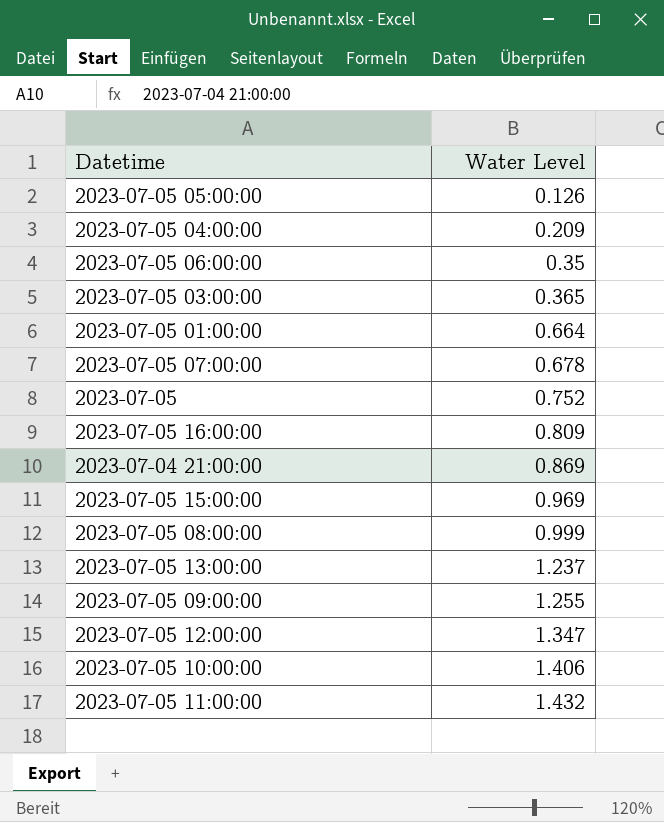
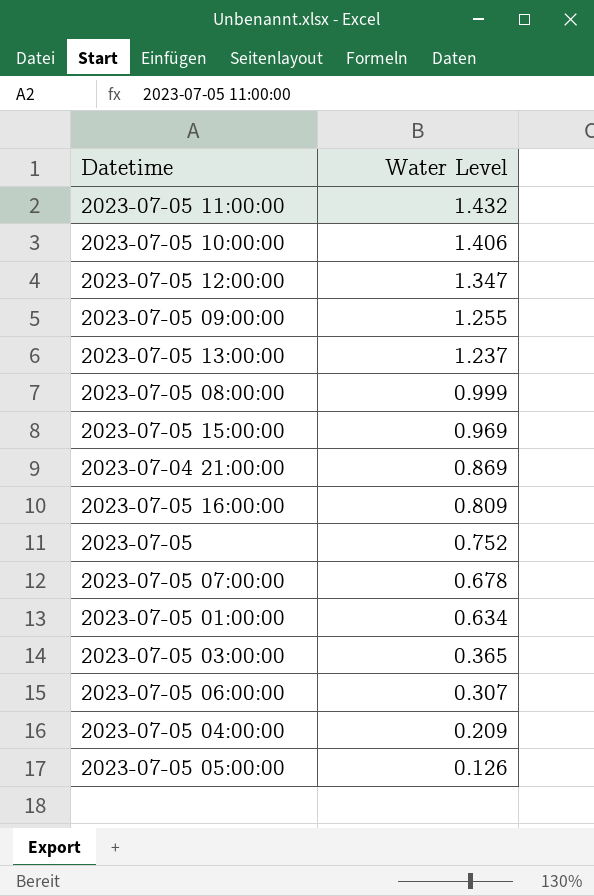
row order: Water Level ascending -> Water Level descending
2023-07-05 01:00:00 | Water Level: 0.664 -> 0.634
2023-07-05 06:00:00 | Water Level: 0.35 -> 0.307

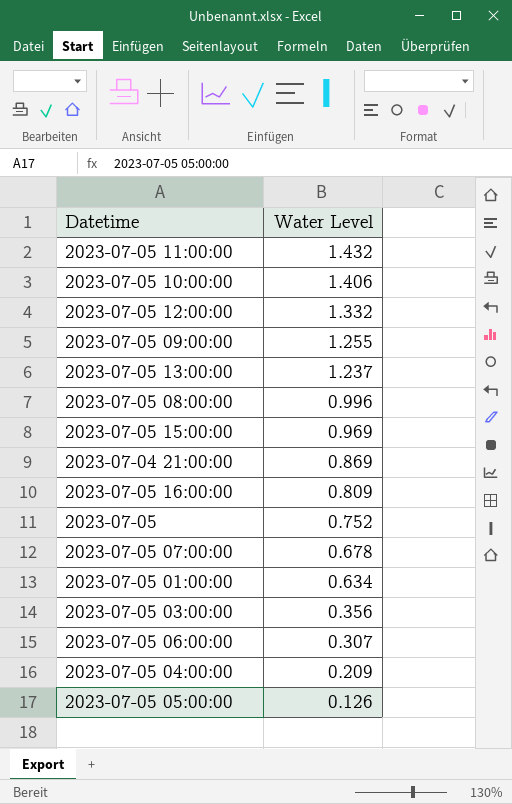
2023-07-05 12:00:00 | Water Level: 1.347 -> 1.332
2023-07-05 08:00:00 | Water Level: 0.999 -> 0.996
2023-07-05 03:00:00 | Water Level: 0.365 -> 0.356

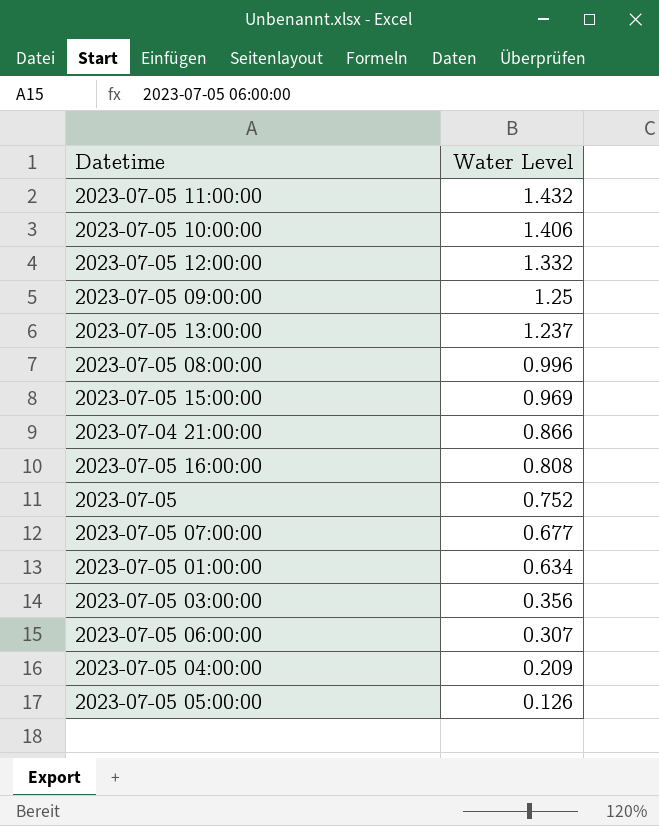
2023-07-05 09:00:00 | Water Level: 1.255 -> 1.25
2023-07-04 21:00:00 | Water Level: 0.869 -> 0.866
2023-07-05 16:00:00 | Water Level: 0.809 -> 0.808
2023-07-05 07:00:00 | Water Level: 0.678 -> 0.677

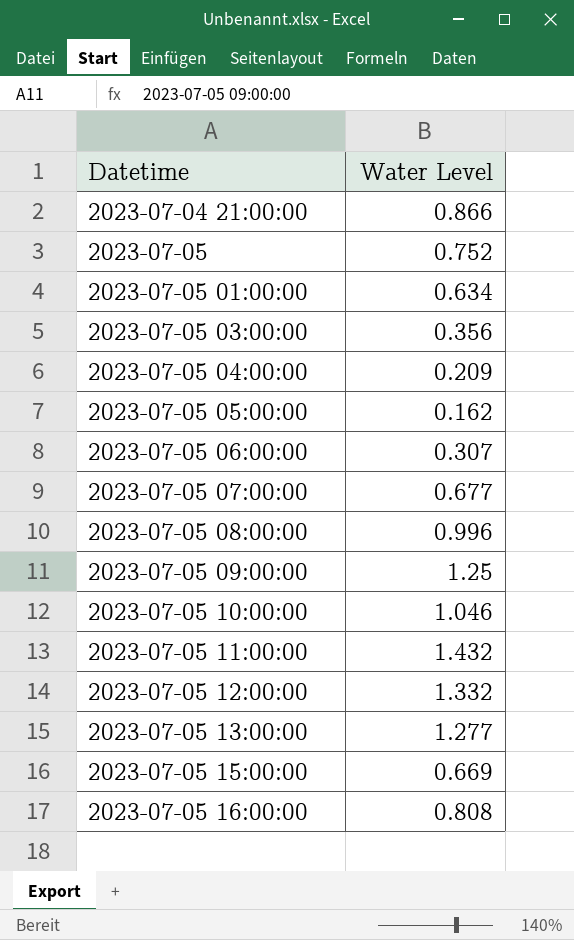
row order: Water Level descending -> Datetime ascending
2023-07-05 05:00:00 | Water Level: 0.126 -> 0.162
2023-07-05 10:00:00 | Water Level: 1.406 -> 1.046
2023-07-05 13:00:00 | Water Level: 1.237 -> 1.277
2023-07-05 15:00:00 | Water Level: 0.969 -> 0.669

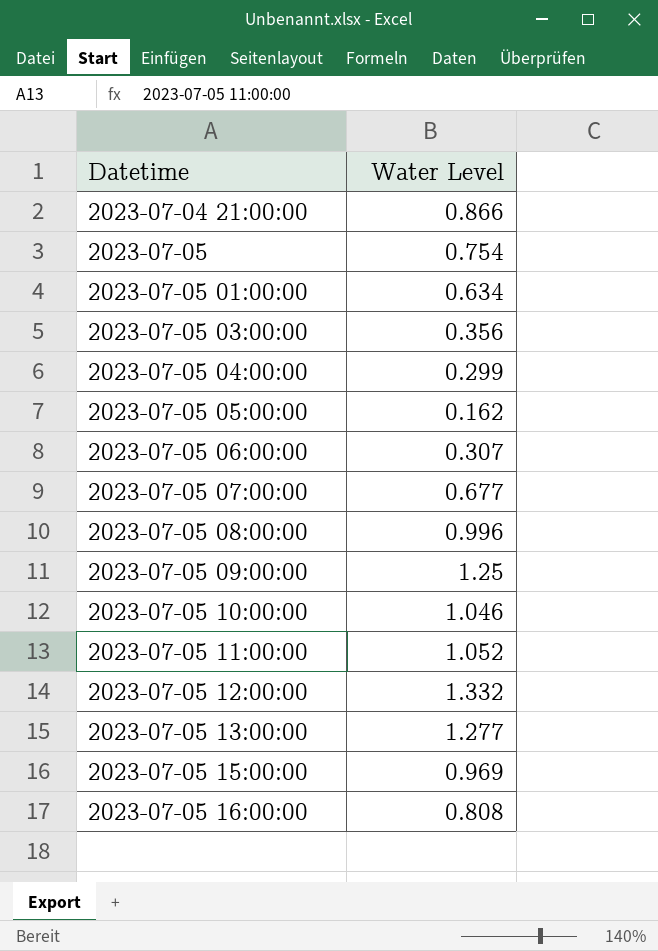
2023-07-05 | Water Level: 0.752 -> 0.754
2023-07-05 04:00:00 | Water Level: 0.209 -> 0.299
2023-07-05 11:00:00 | Water Level: 1.432 -> 1.052
2023-07-05 15:00:00 | Water Level: 0.669 -> 0.969

